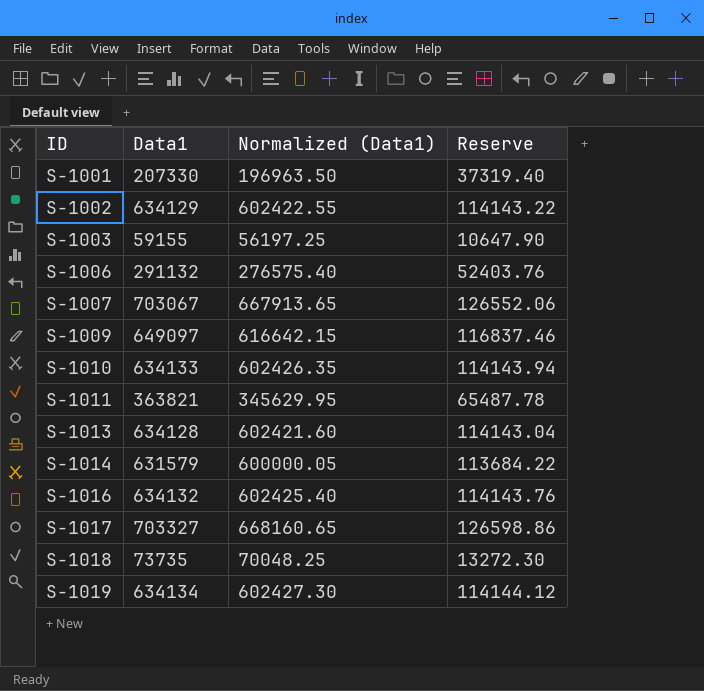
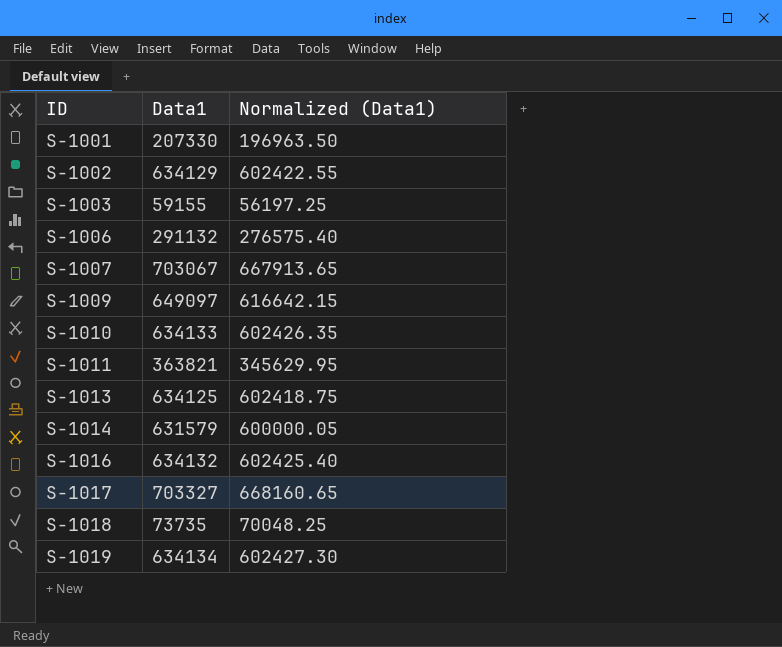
column Reserve | formula: [Data1] * 0.18 -> none
S-1013 | Data1: 634128 -> 634125
S-1013 | Normalized (Data1): 602421.60 -> 602418.75

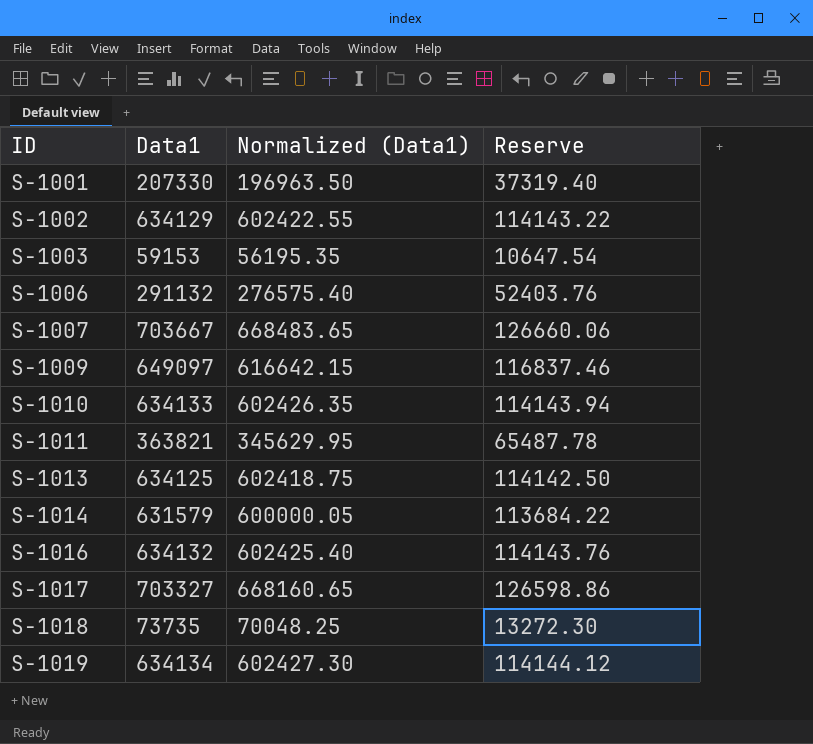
column Reserve | formula: none -> [Data1] * 0.18
S-1003 | Data1: 59155 -> 59153
S-1003 | Normalized (Data1): 56197.25 -> 56195.35
S-1007 | Data1: 703067 -> 703667
S-1007 | Normalized (Data1): 667913.65 -> 668483.65

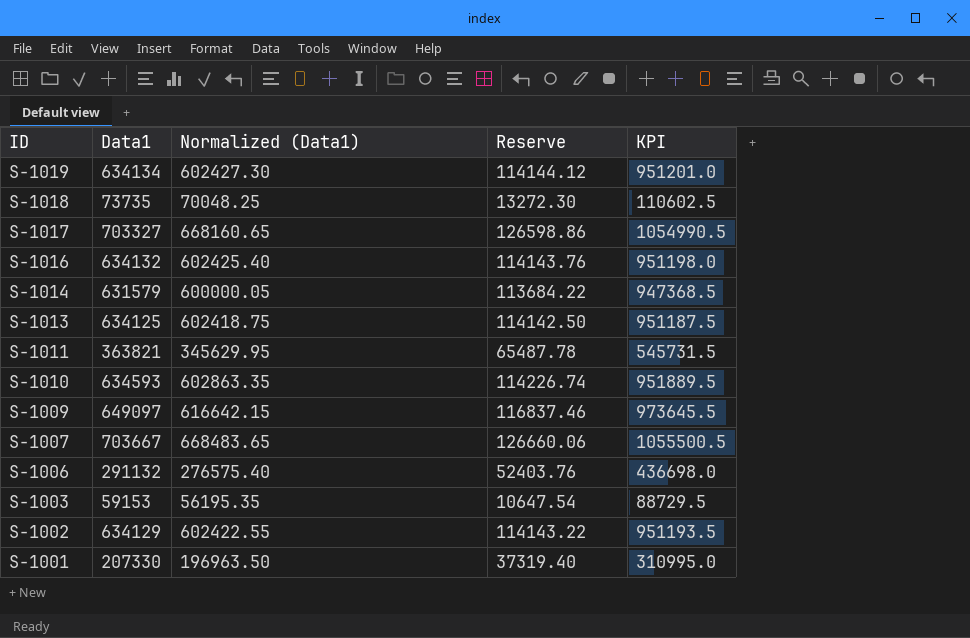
row order: ID ascending -> ID descending
column KPI | formula: none -> [Data1] * 1.5
S-1010 | Data1: 634133 -> 634593
S-1010 | Normalized (Data1): 602426.35 -> 602863.35
S-1010 | Reserve: 114143.94 -> 114226.74

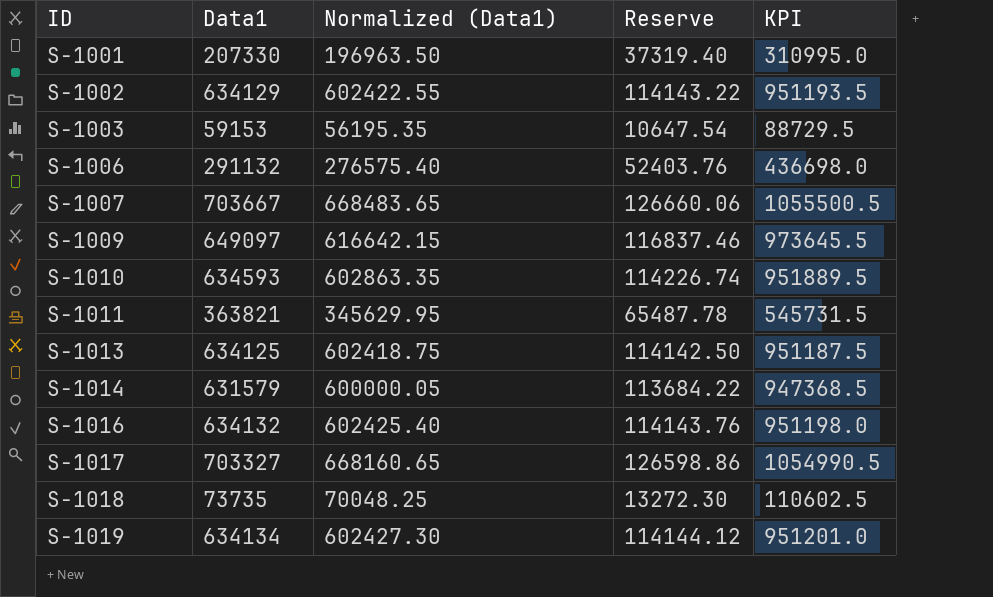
row order: ID descending -> ID ascending

